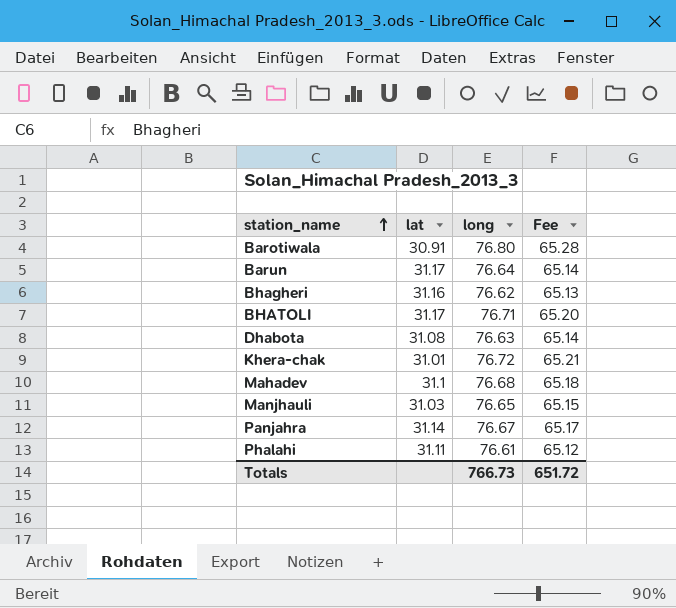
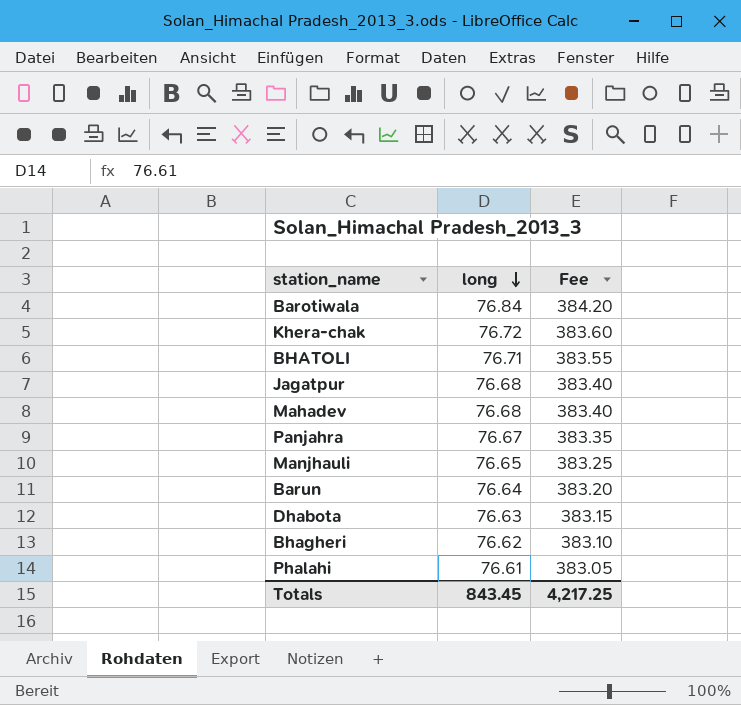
row order: station_name ascending -> long descending
column lat | position: 2 -> none
column Fee | formula: [long] * 0.85 -> [long] * 5
Barotiwala | long: 76.80 -> 76.84
row Jagatpur: none -> 76.68 | 383.40
Totals | long: 766.73 -> 843.45
Totals | Fee: 651.72 -> 4,217.25

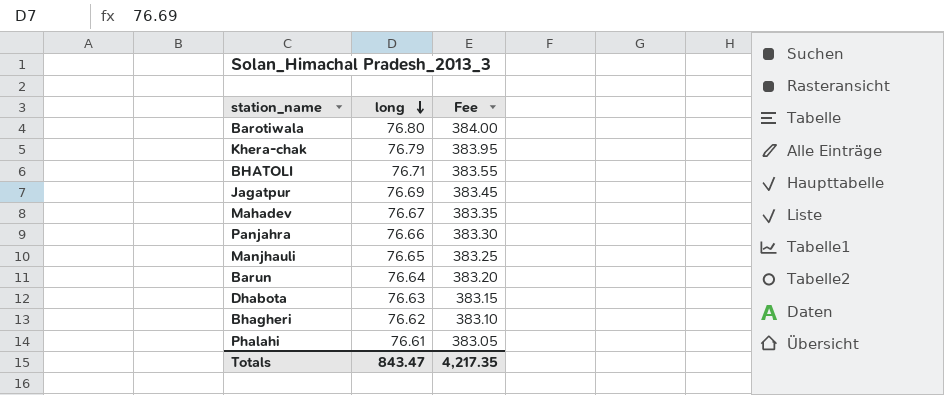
Barotiwala | long: 76.84 -> 76.80
Barotiwala | Fee: 384.20 -> 384.00
Khera-chak | long: 76.72 -> 76.79
Khera-chak | Fee: 383.60 -> 383.95
Jagatpur | long: 76.68 -> 76.69
Jagatpur | Fee: 383.40 -> 383.45
Mahadev | long: 76.68 -> 76.67
Mahadev | Fee: 383.40 -> 383.35
Panjahra | long: 76.67 -> 76.66
Panjahra | Fee: 383.35 -> 383.30
Totals | long: 843.45 -> 843.47
Totals | Fee: 4,217.25 -> 4,217.35

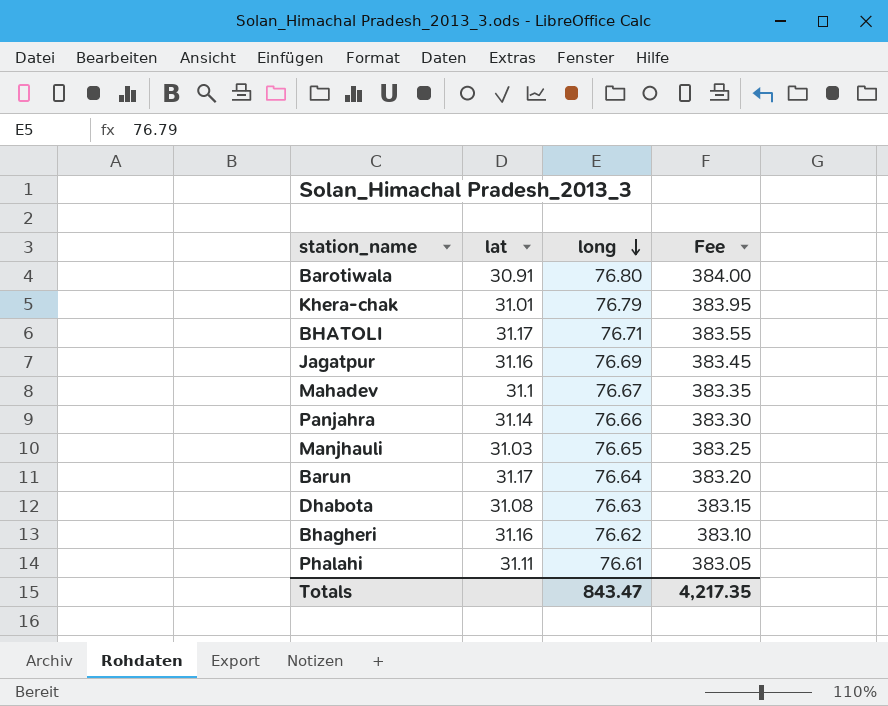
column lat | position: none -> 2

